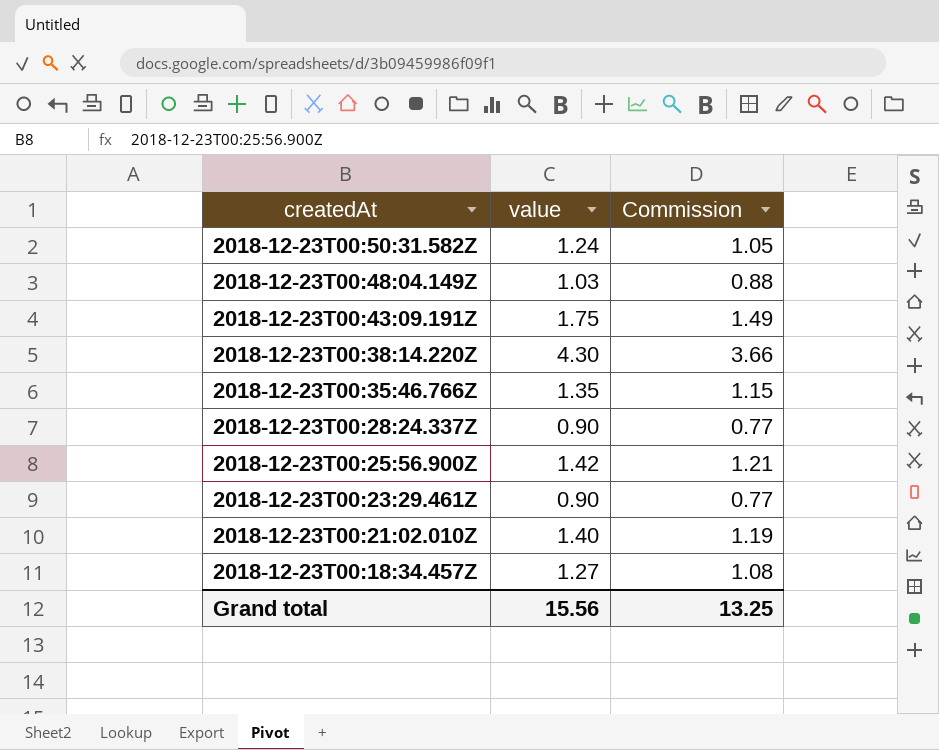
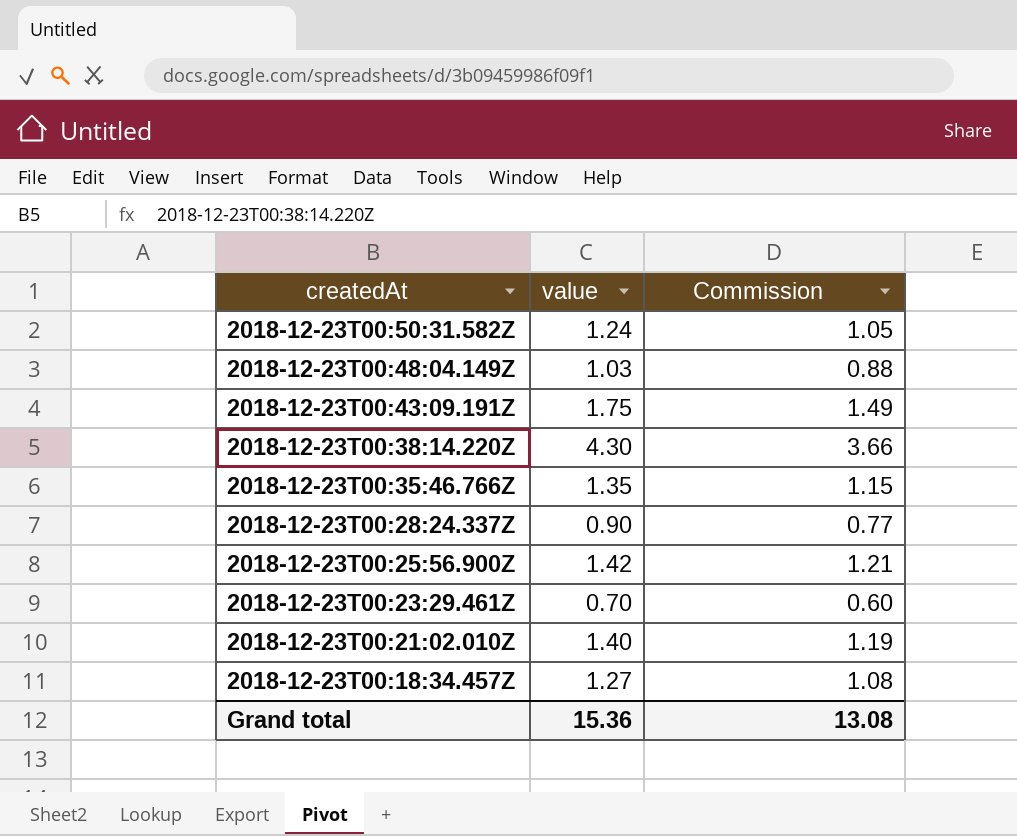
2018-12-23T00:23:29.461Z | value: 0.90 -> 0.70
2018-12-23T00:23:29.461Z | Commission: 0.77 -> 0.60
Grand total | value: 15.56 -> 15.36
Grand total | Commission: 13.25 -> 13.08

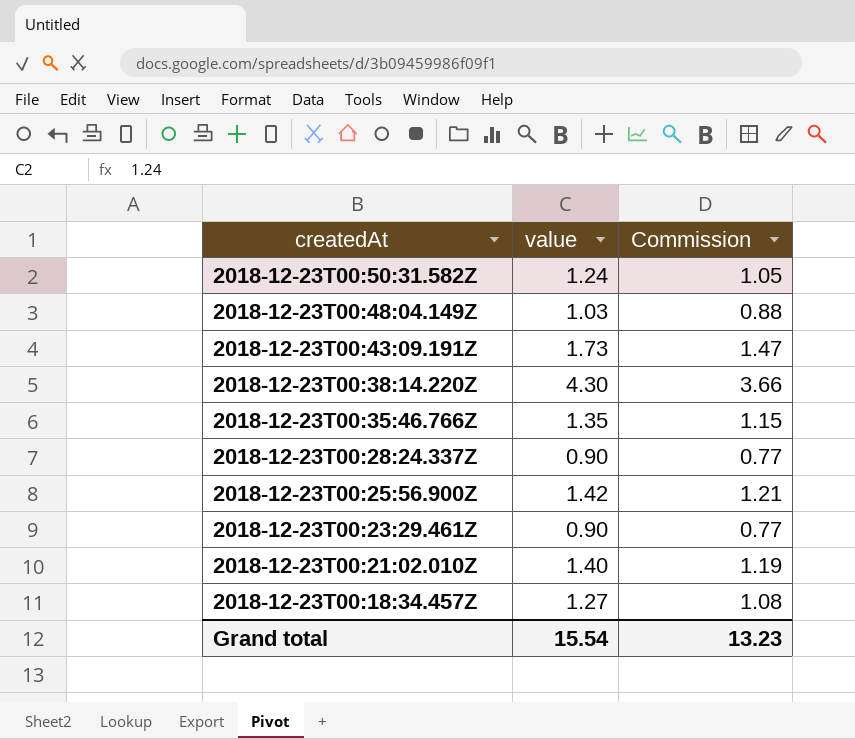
2018-12-23T00:43:09.191Z | value: 1.75 -> 1.73
2018-12-23T00:43:09.191Z | Commission: 1.49 -> 1.47
2018-12-23T00:23:29.461Z | value: 0.70 -> 0.90
2018-12-23T00:23:29.461Z | Commission: 0.60 -> 0.77
Grand total | value: 15.36 -> 15.54
Grand total | Commission: 13.08 -> 13.23

